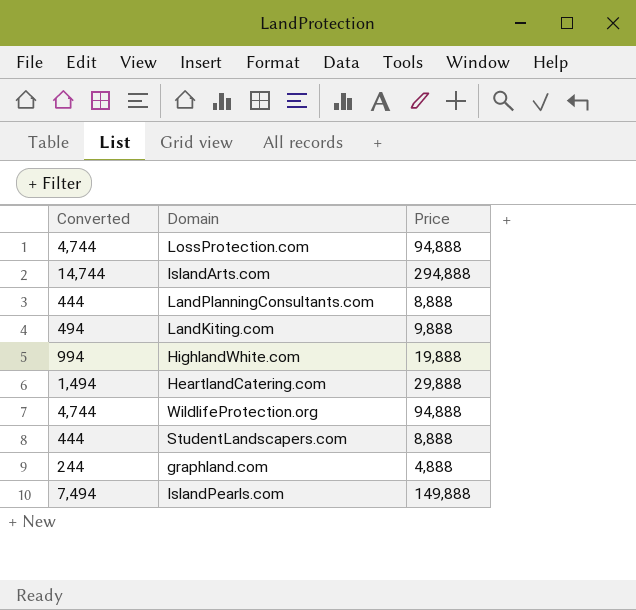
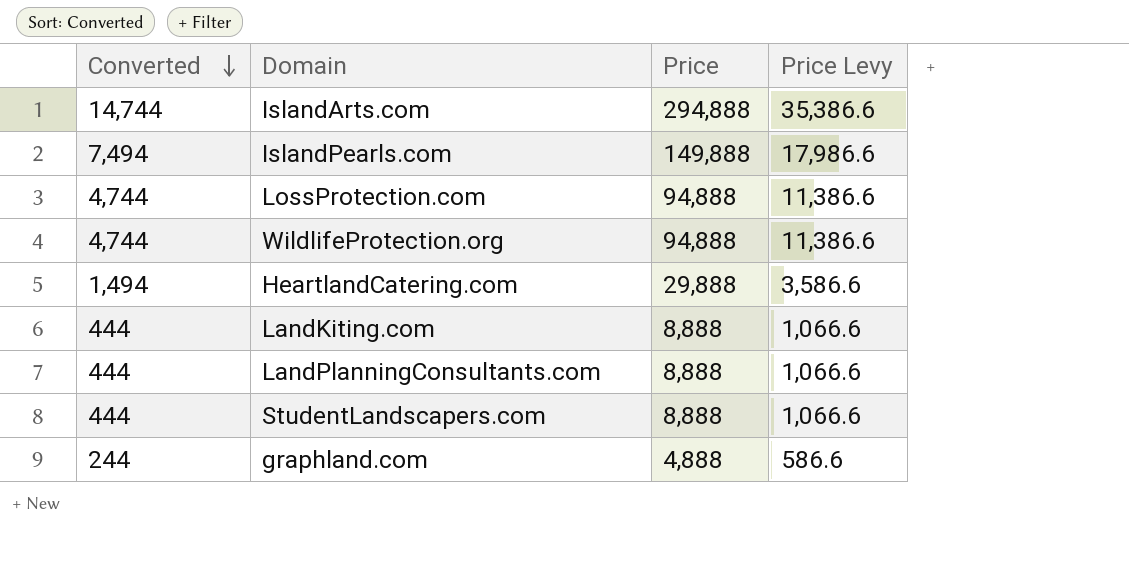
row order: none -> Converted descending
column Price Levy | formula: none -> [Price] * 0.12
row HighlandWhite.com: 994 | 19,888 -> none
LandKiting.com | Converted: 494 -> 444
LandKiting.com | Price: 9,888 -> 8,888

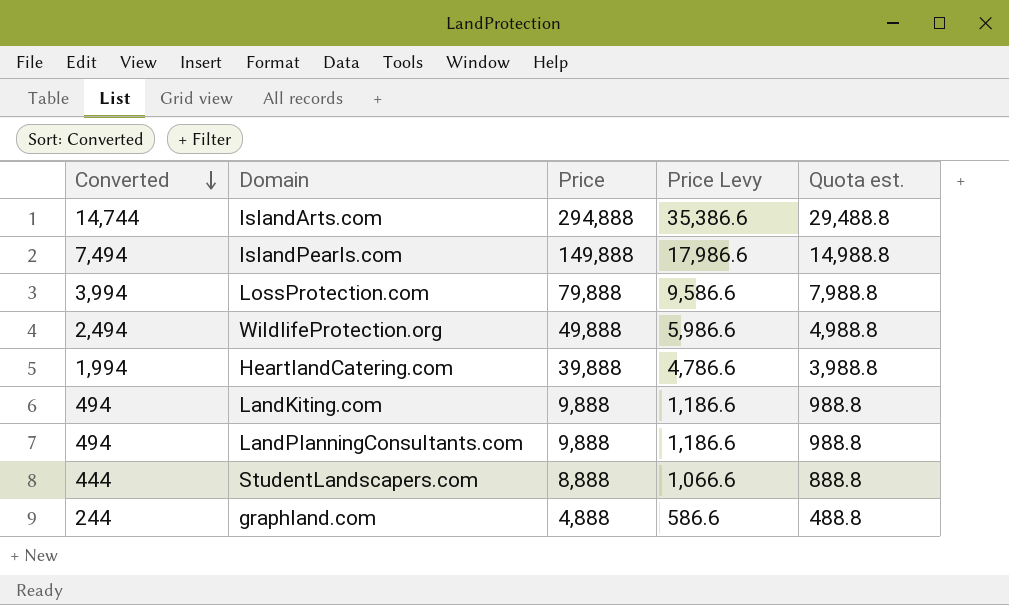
column Quota est. | formula: none -> [Price] * 0.1
LossProtection.com | Converted: 4,744 -> 3,994
LossProtection.com | Price: 94,888 -> 79,888
LossProtection.com | Price Levy: 11,386.6 -> 9,586.6
WildlifeProtection.org | Converted: 4,744 -> 2,494
WildlifeProtection.org | Price: 94,888 -> 49,888
WildlifeProtection.org | Price Levy: 11,386.6 -> 5,986.6
HeartlandCatering.com | Converted: 1,494 -> 1,994
HeartlandCatering.com | Price: 29,888 -> 39,888
HeartlandCatering.com | Price Levy: 3,586.6 -> 4,786.6
LandKiting.com | Converted: 444 -> 494
LandKiting.com | Price: 8,888 -> 9,888
LandKiting.com | Price Levy: 1,066.6 -> 1,186.6
LandPlanningConsultants.com | Converted: 444 -> 494
LandPlanningConsultants.com | Price: 8,888 -> 9,888
LandPlanningConsultants.com | Price Levy: 1,066.6 -> 1,186.6

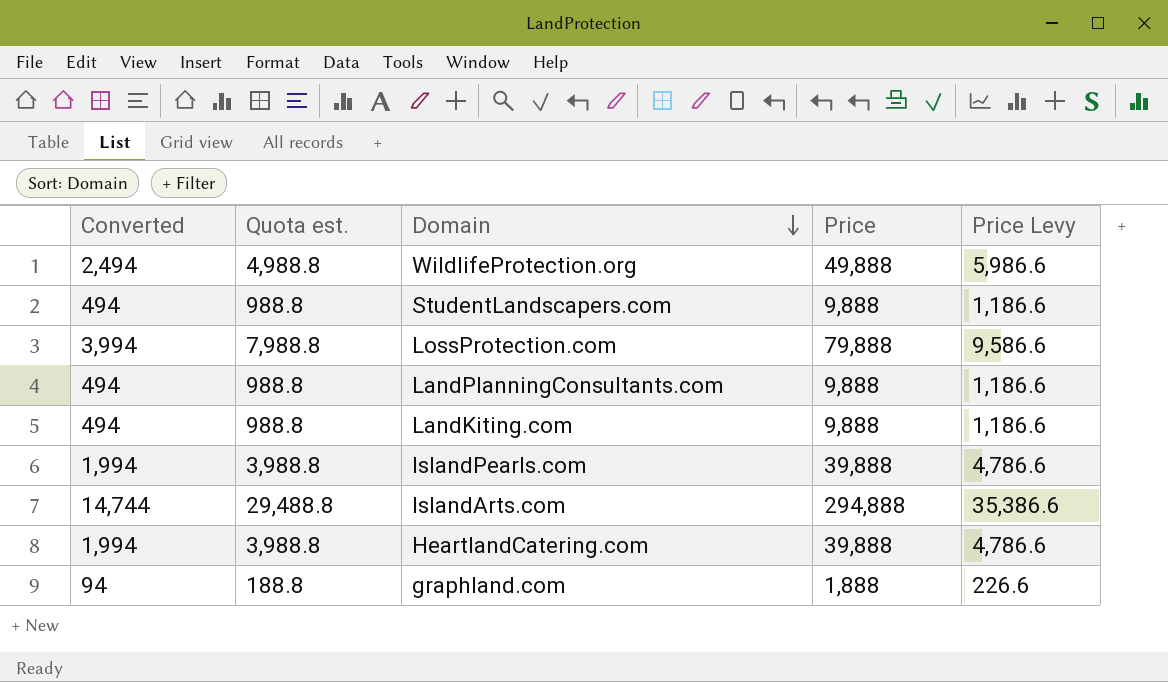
row order: Converted descending -> Domain descending
column Quota est. | position: 5 -> 2
StudentLandscapers.com | Converted: 444 -> 494
StudentLandscapers.com | Quota est.: 888.8 -> 988.8
StudentLandscapers.com | Price: 8,888 -> 9,888
StudentLandscapers.com | Price Levy: 1,066.6 -> 1,186.6
IslandPearls.com | Converted: 7,494 -> 1,994
IslandPearls.com | Quota est.: 14,988.8 -> 3,988.8
IslandPearls.com | Price: 149,888 -> 39,888
IslandPearls.com | Price Levy: 17,986.6 -> 4,786.6
graphland.com | Converted: 244 -> 94
graphland.com | Quota est.: 488.8 -> 188.8
graphland.com | Price: 4,888 -> 1,888
graphland.com | Price Levy: 586.6 -> 226.6

